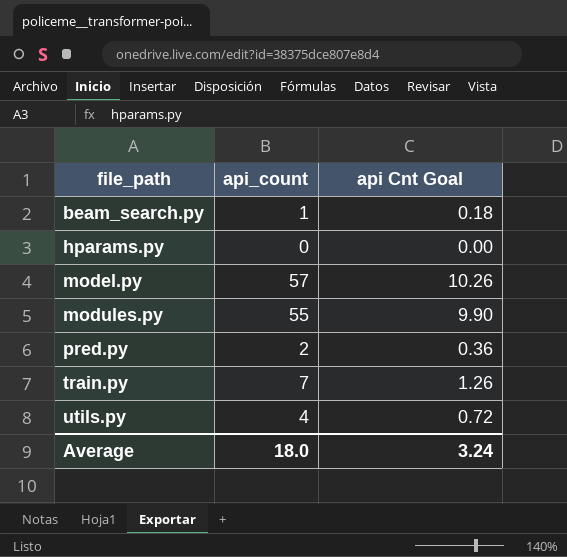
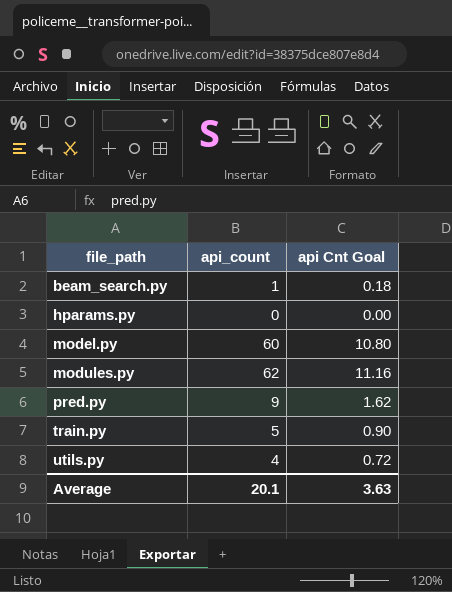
model.py | api_count: 57 -> 60
model.py | api Cnt Goal: 10.26 -> 10.80
modules.py | api_count: 55 -> 62
modules.py | api Cnt Goal: 9.90 -> 11.16
pred.py | api_count: 2 -> 9
pred.py | api Cnt Goal: 0.36 -> 1.62
train.py | api_count: 7 -> 5
train.py | api Cnt Goal: 1.26 -> 0.90
Average | api_count: 18.0 -> 20.1
Average | api Cnt Goal: 3.24 -> 3.63

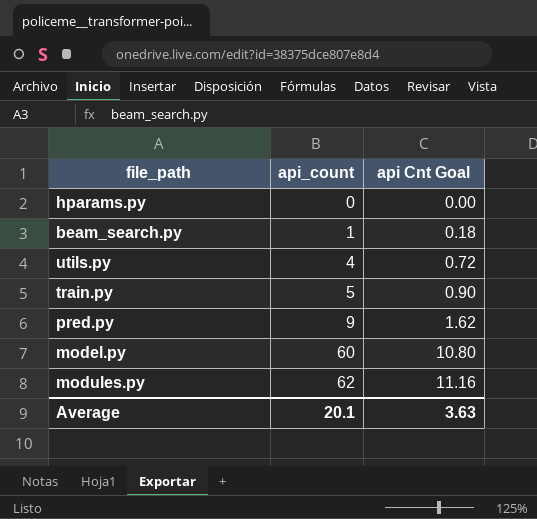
row order: file_path ascending -> api_count ascending

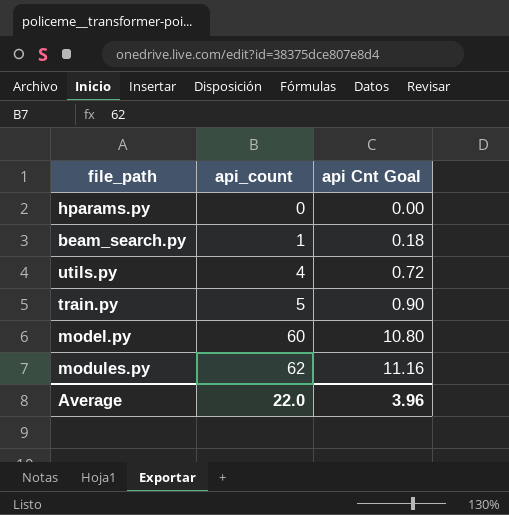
row pred.py: 9 | 1.62 -> none
Average | api_count: 20.1 -> 22.0
Average | api Cnt Goal: 3.63 -> 3.96

